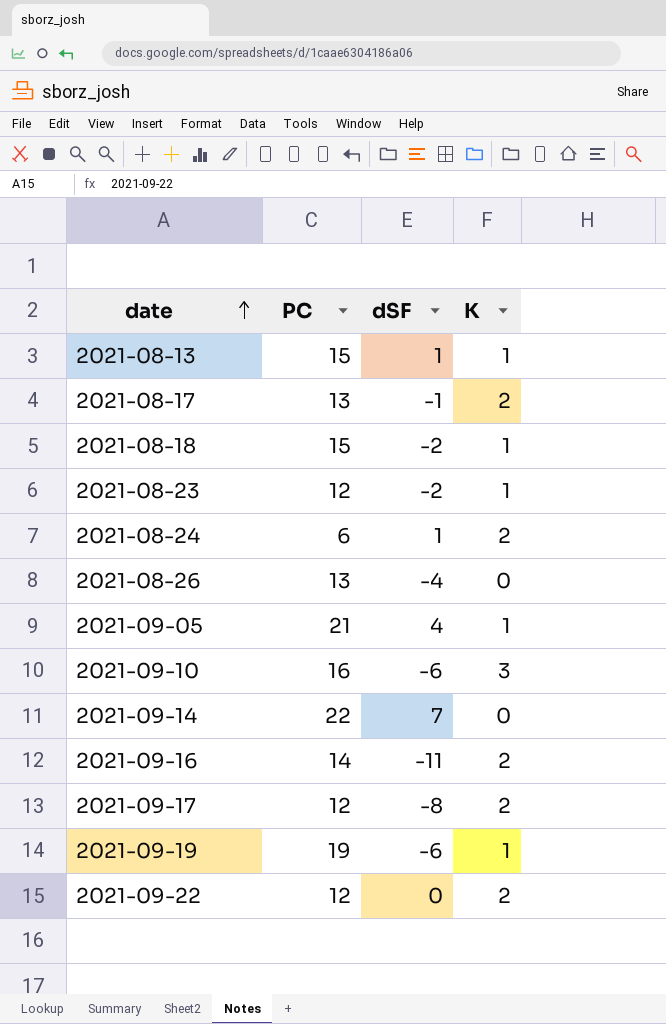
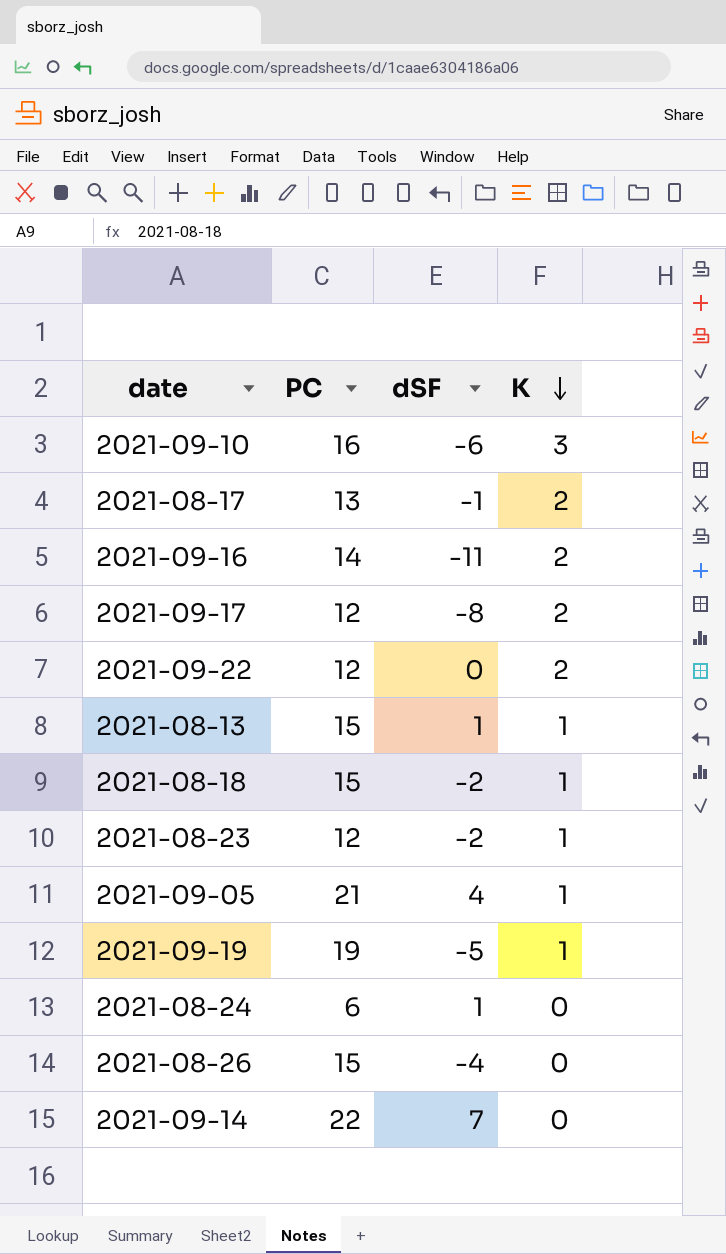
row order: date ascending -> K descending
2021-09-19 | dSF: -6 -> -5
2021-08-24 | K: 2 -> 0
2021-08-26 | PC: 13 -> 15

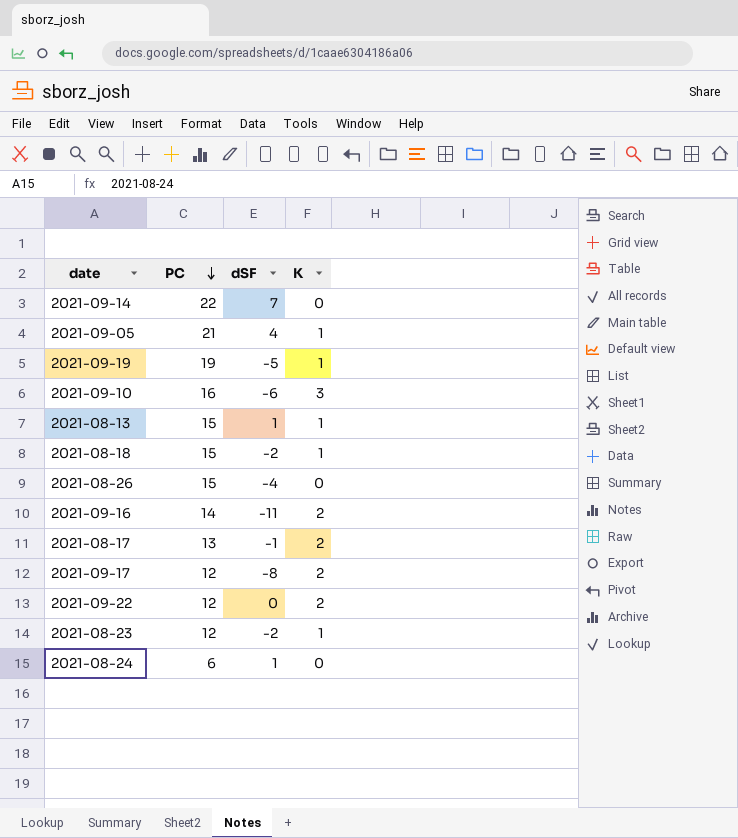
row order: K descending -> PC descending

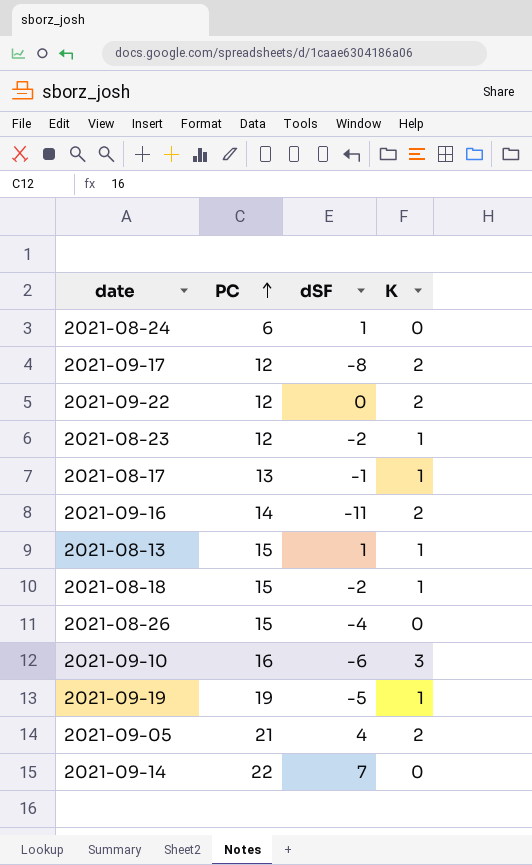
row order: PC descending -> PC ascending
2021-08-17 | K: 2 -> 1
2021-09-05 | K: 1 -> 2

